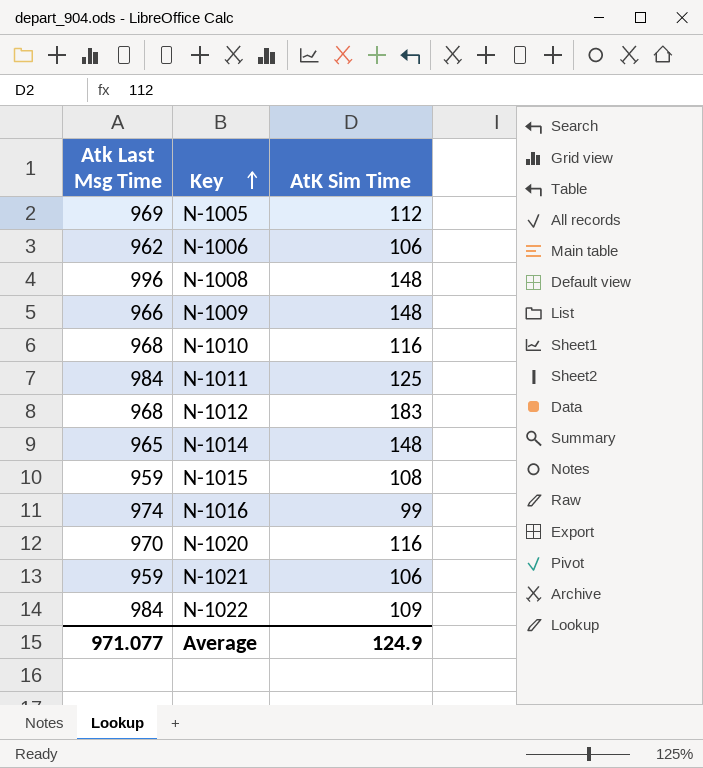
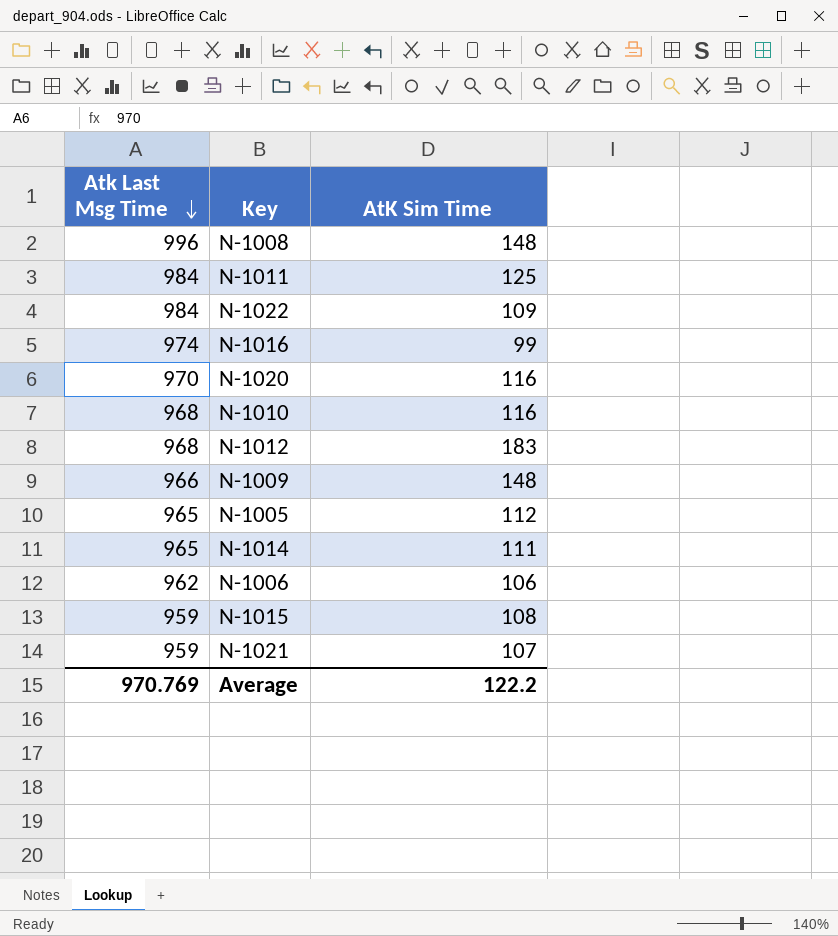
row order: Key ascending -> Atk Last Msg Time descending
N-1005 | Atk Last Msg Time: 969 -> 965
N-1014 | AtK Sim Time: 148 -> 111
N-1021 | AtK Sim Time: 106 -> 107
Average | Atk Last Msg Time: 971.077 -> 970.769
Average | AtK Sim Time: 124.9 -> 122.2

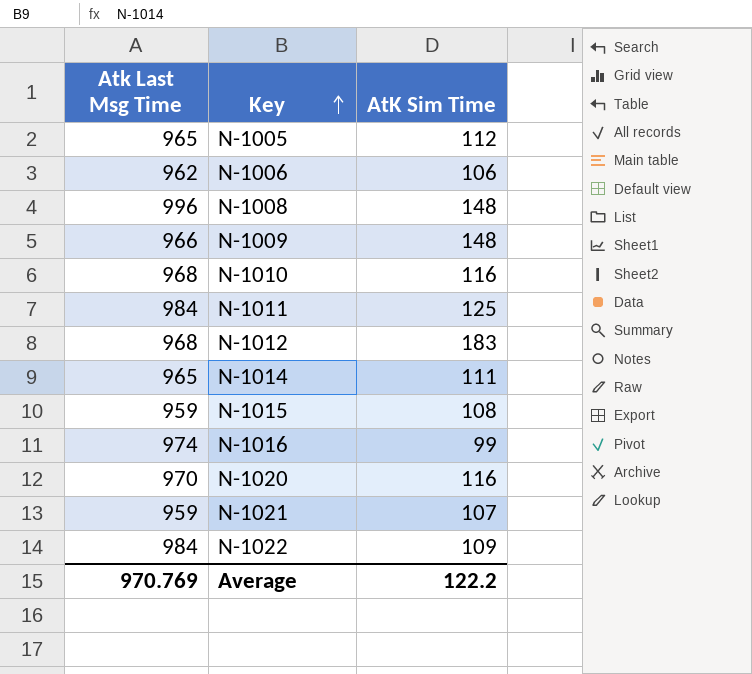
row order: Atk Last Msg Time descending -> Key ascending

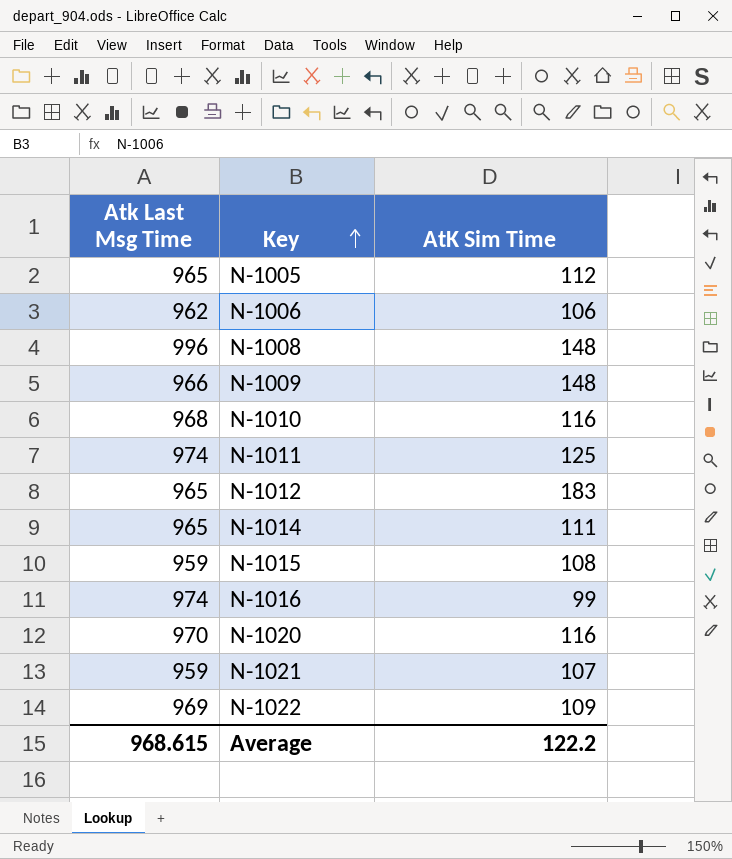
N-1011 | Atk Last Msg Time: 984 -> 974
N-1012 | Atk Last Msg Time: 968 -> 965
N-1022 | Atk Last Msg Time: 984 -> 969
Average | Atk Last Msg Time: 970.769 -> 968.615

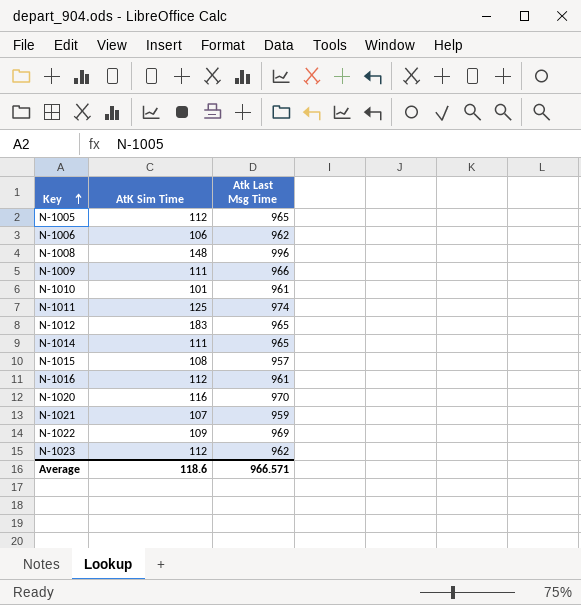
column Atk Last Msg Time | position: 1 -> 3
N-1009 | AtK Sim Time: 148 -> 111
N-1010 | AtK Sim Time: 116 -> 101
N-1010 | Atk Last Msg Time: 968 -> 961
N-1015 | Atk Last Msg Time: 959 -> 957
N-1016 | AtK Sim Time: 99 -> 112
N-1016 | Atk Last Msg Time: 974 -> 961
row N-1023: none -> 112 | 962
Average | AtK Sim Time: 122.2 -> 118.6
Average | Atk Last Msg Time: 968.615 -> 966.571

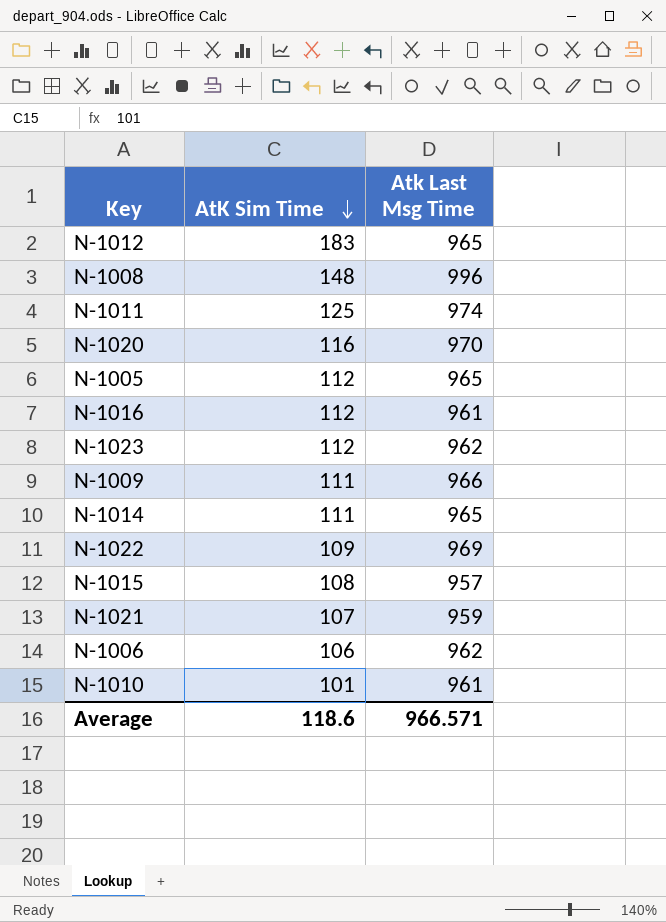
row order: Key ascending -> AtK Sim Time descending

